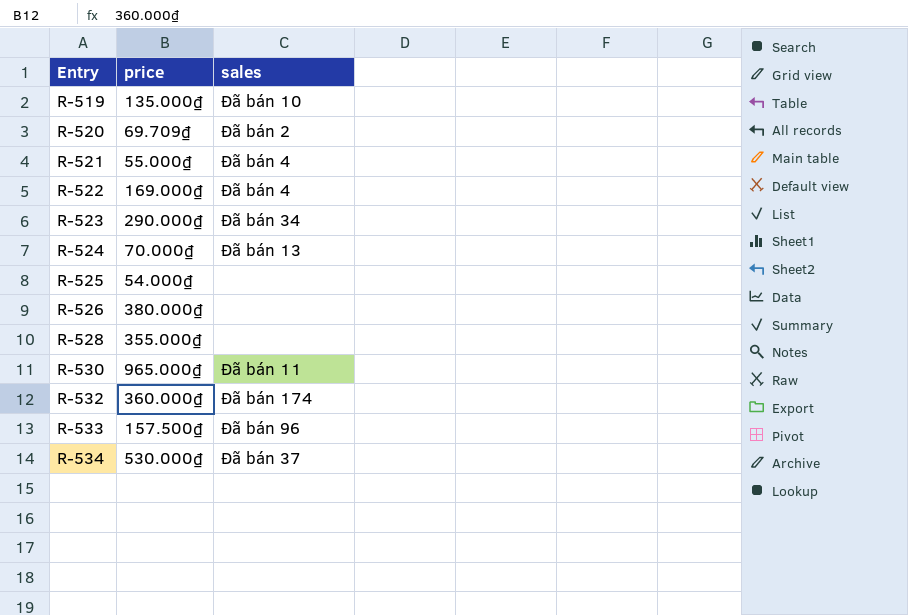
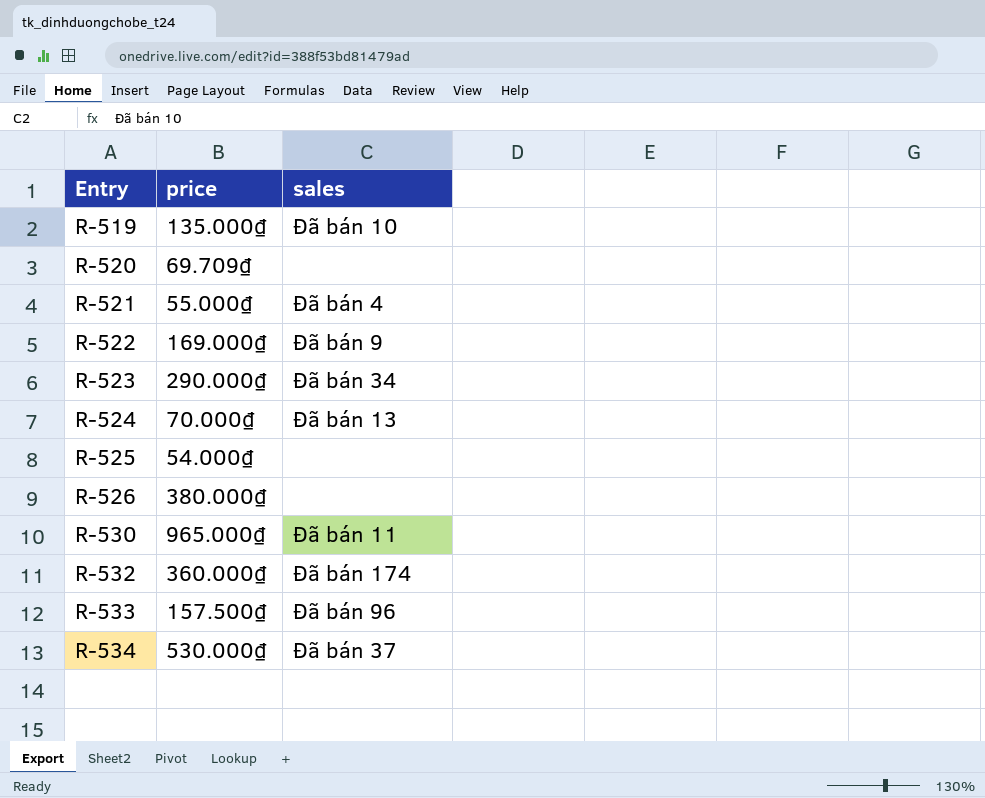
row R-528: 355.000₫ | none -> none
R-520 | sales: Đã bán 2 -> none
R-522 | sales: Đã bán 4 -> Đã bán 9

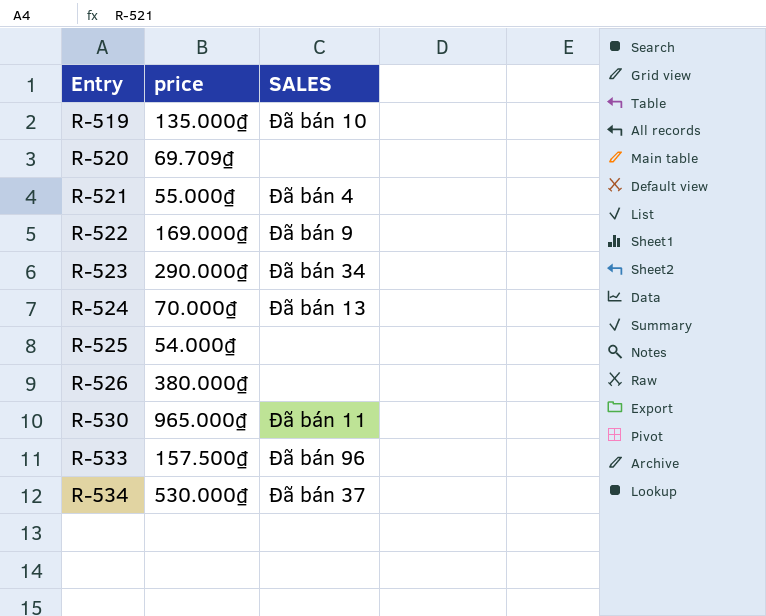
column name: sales -> SALES
row R-532: 360.000₫ | Đã bán 174 -> none

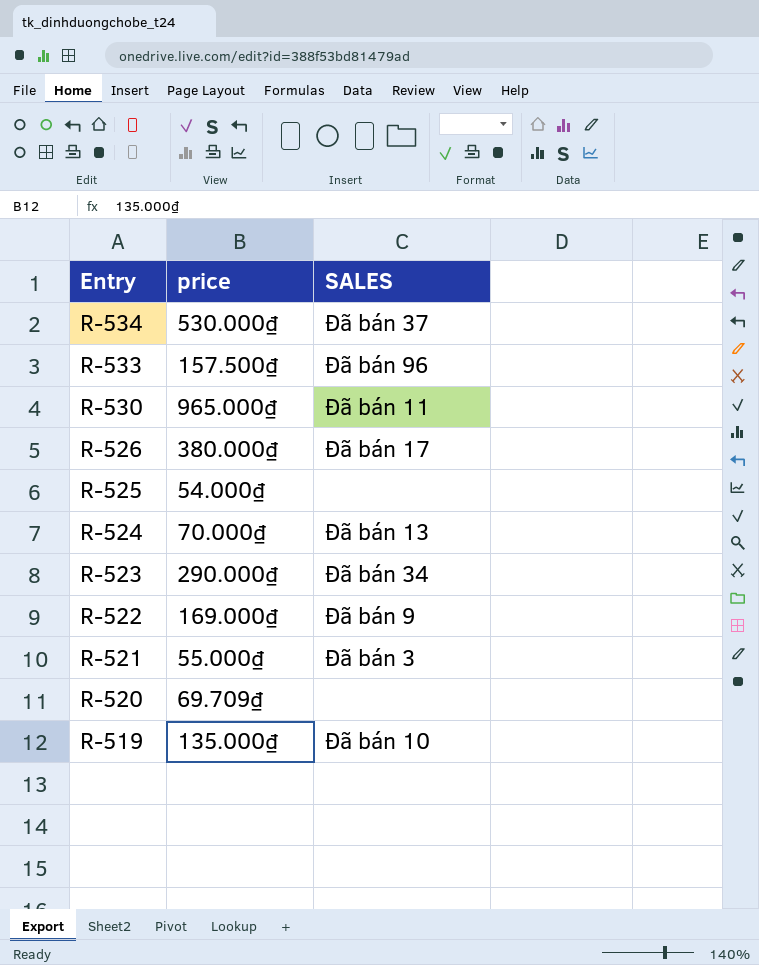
row order: Entry ascending -> Entry descending
R-526 | SALES: none -> Đã bán 17
R-521 | SALES: Đã bán 4 -> Đã bán 3

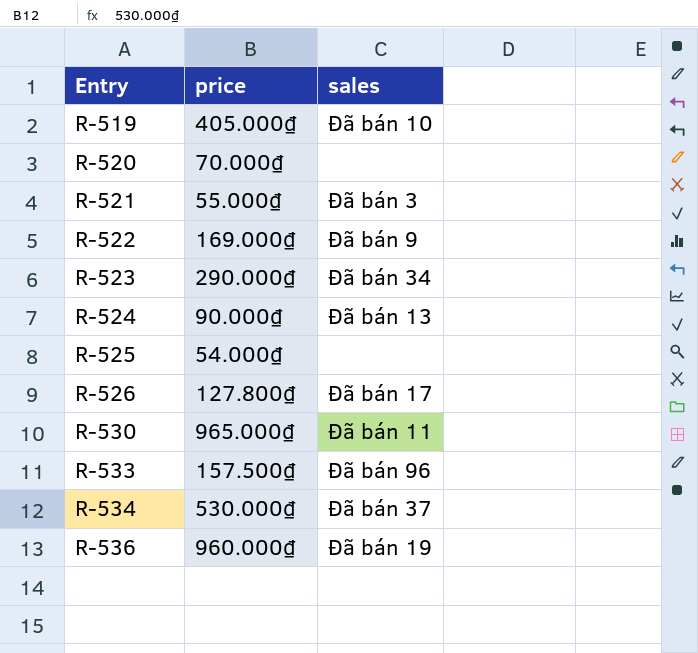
row order: Entry descending -> Entry ascending
column name: SALES -> sales
R-519 | price: 135.000₫ -> 405.000₫
R-520 | price: 69.709₫ -> 70.000₫
R-524 | price: 70.000₫ -> 90.000₫
R-526 | price: 380.000₫ -> 127.800₫
row R-536: none -> 960.000₫ | Đã bán 19

